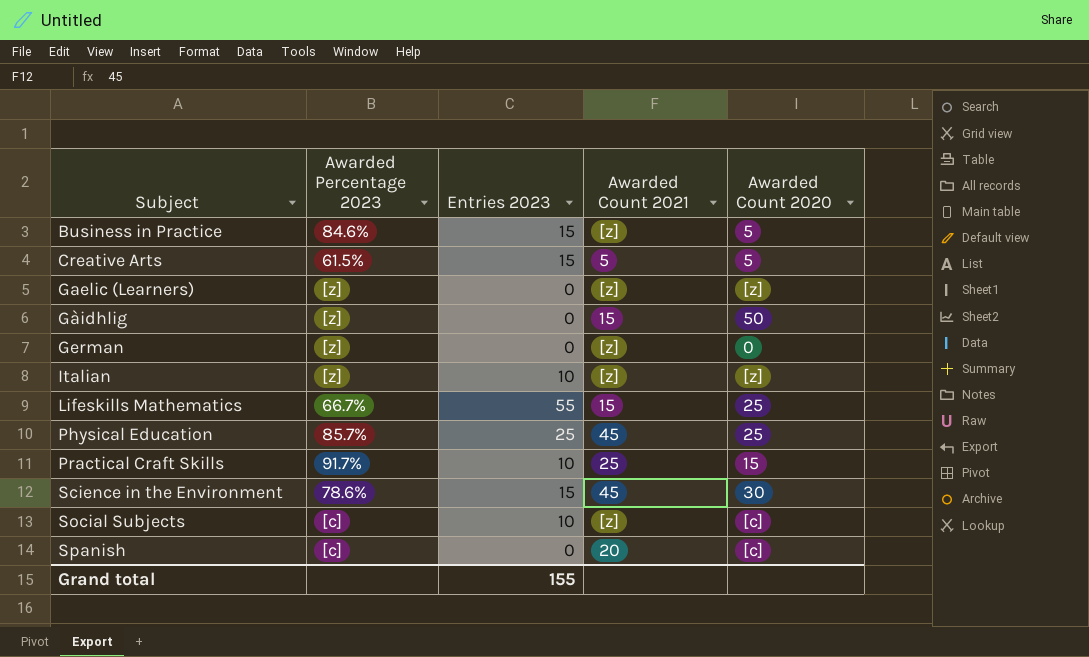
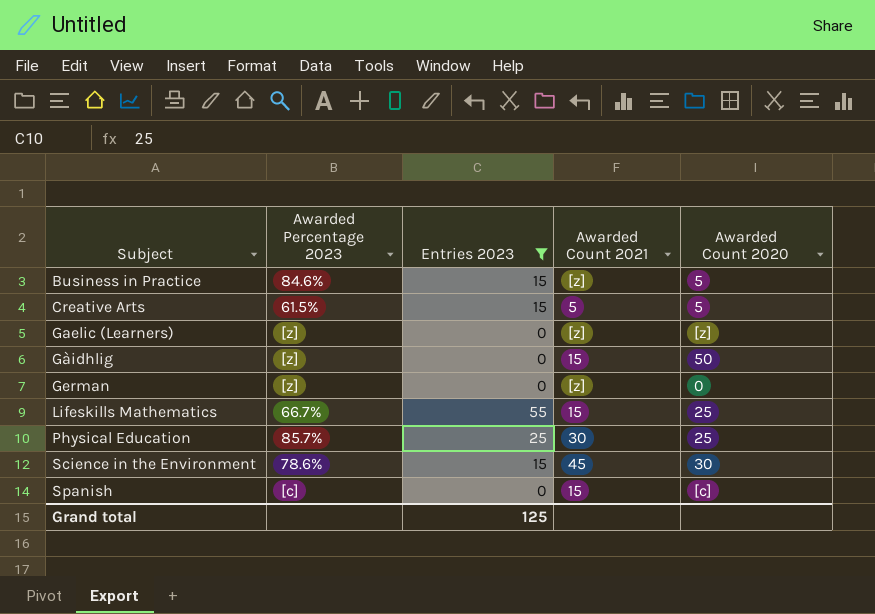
filter: none -> Entries 2023 != 10
Physical Education | Awarded Count 2021: 45 -> 30
Spanish | Awarded Count 2021: 20 -> 15
Grand total | Entries 2023: 155 -> 125

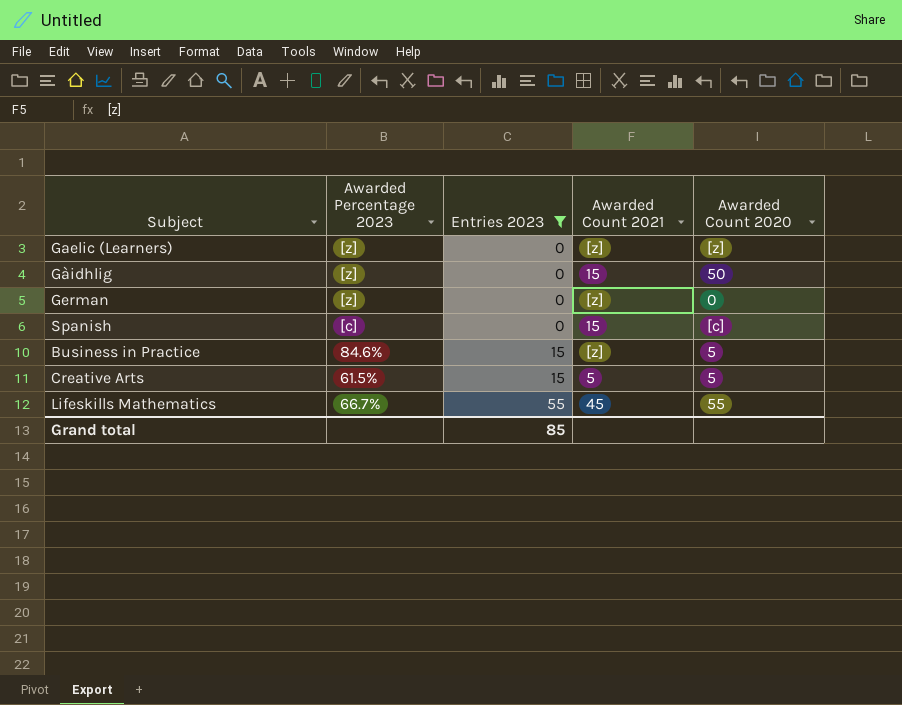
row order: Subject ascending -> Entries 2023 ascending
row Physical Education: 85.7% | 25 | 30 | 25 -> none
row Science in the Environment: 78.6% | 15 | 45 | 30 -> none
Lifeskills Mathematics | Awarded Count 2021: 15 -> 45
Lifeskills Mathematics | Awarded Count 2020: 25 -> 55
Grand total | Entries 2023: 125 -> 85

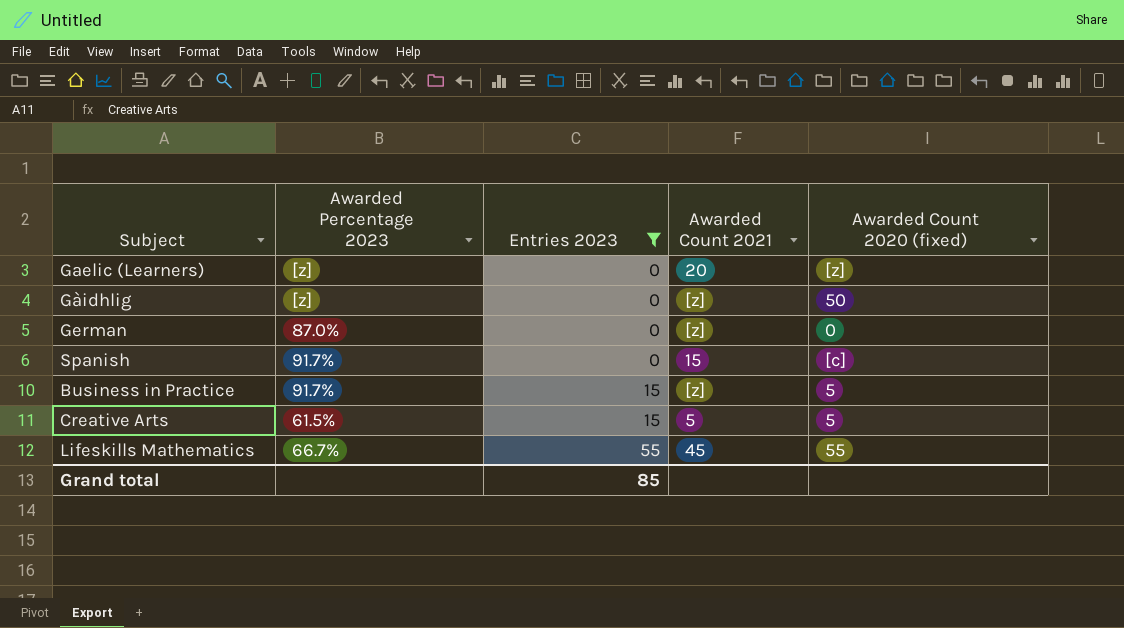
column name: Awarded Count 2020 -> Awarded Count 2020 (fixed)
Gaelic (Learners) | Awarded Count 2021: [z] -> 20
Gàidhlig | Awarded Count 2021: 15 -> [z]
German | Awarded Percentage 2023: [z] -> 87.0%
Spanish | Awarded Percentage 2023: [c] -> 91.7%
Business in Practice | Awarded Percentage 2023: 84.6% -> 91.7%

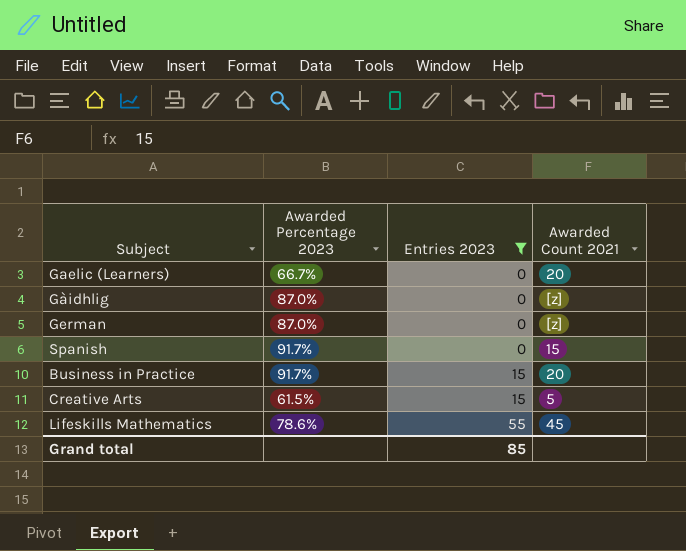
column Awarded Count 2020 (fixed) | position: 5 -> none
Gaelic (Learners) | Awarded Percentage 2023: [z] -> 66.7%
Gàidhlig | Awarded Percentage 2023: [z] -> 87.0%
Business in Practice | Awarded Count 2021: [z] -> 20
Lifeskills Mathematics | Awarded Percentage 2023: 66.7% -> 78.6%

